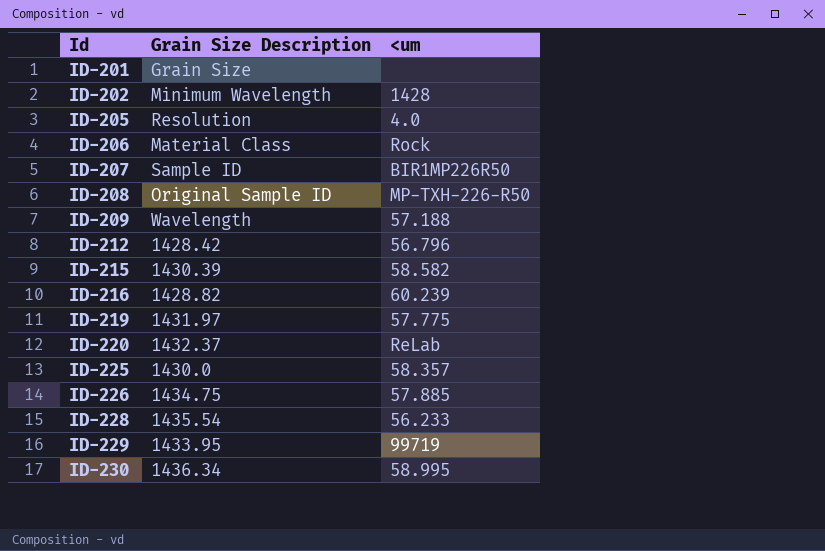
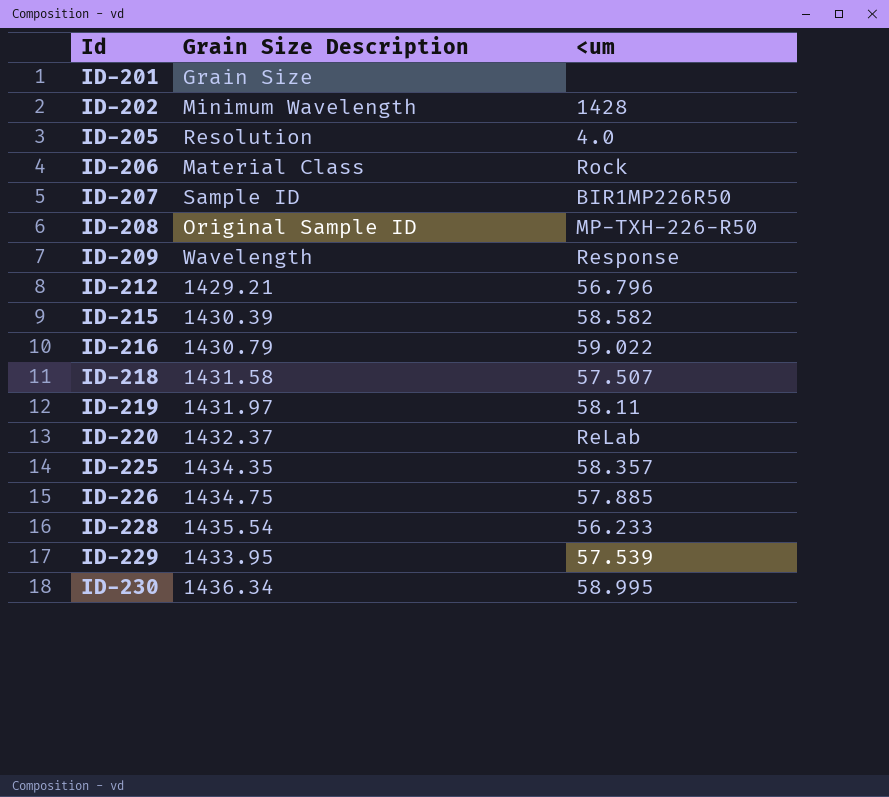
ID-209 | <um: 57.188 -> Response
ID-212 | Grain Size Description: 1428.42 -> 1429.21
ID-216 | Grain Size Description: 1428.82 -> 1430.79
ID-216 | <um: 60.239 -> 59.022
row ID-218: none -> 1431.58 | 57.507
ID-219 | <um: 57.775 -> 58.11
ID-225 | Grain Size Description: 1430.0 -> 1434.35
ID-229 | <um: 99719 -> 57.539

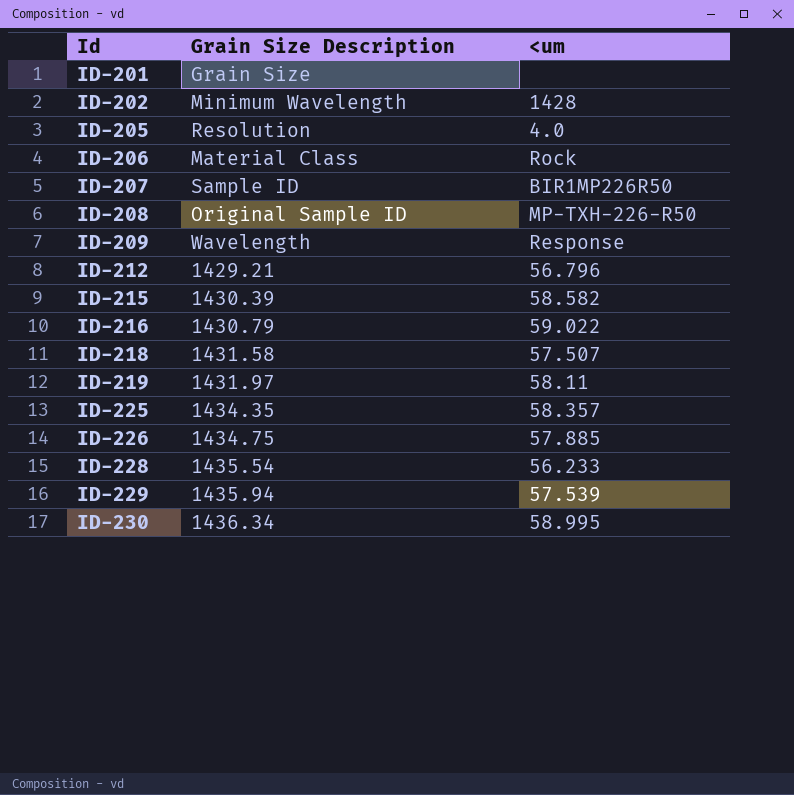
row ID-220: 1432.37 | ReLab -> none
ID-229 | Grain Size Description: 1433.95 -> 1435.94

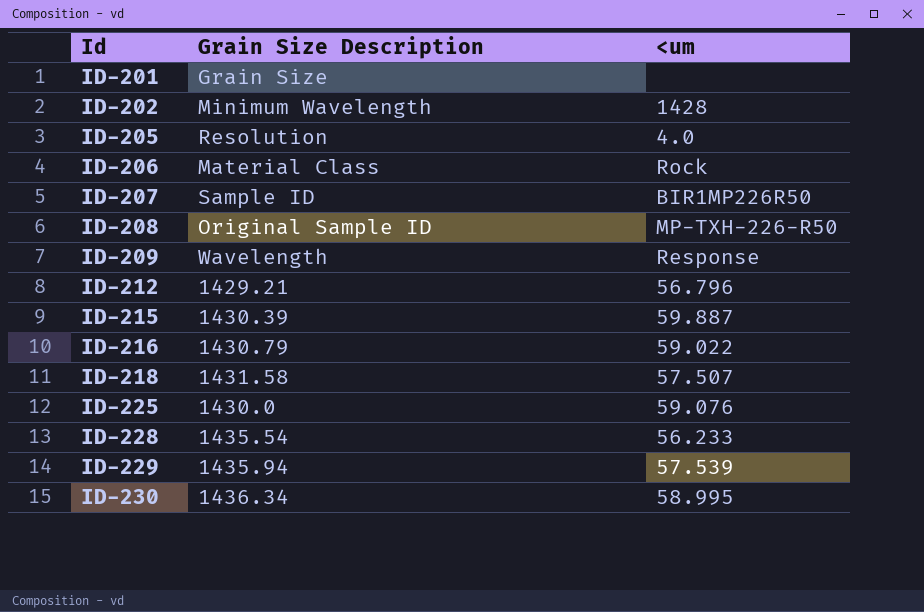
row ID-219: 1431.97 | 58.11 -> none
row ID-226: 1434.75 | 57.885 -> none
ID-215 | <um: 58.582 -> 59.887
ID-225 | Grain Size Description: 1434.35 -> 1430.0
ID-225 | <um: 58.357 -> 59.076

